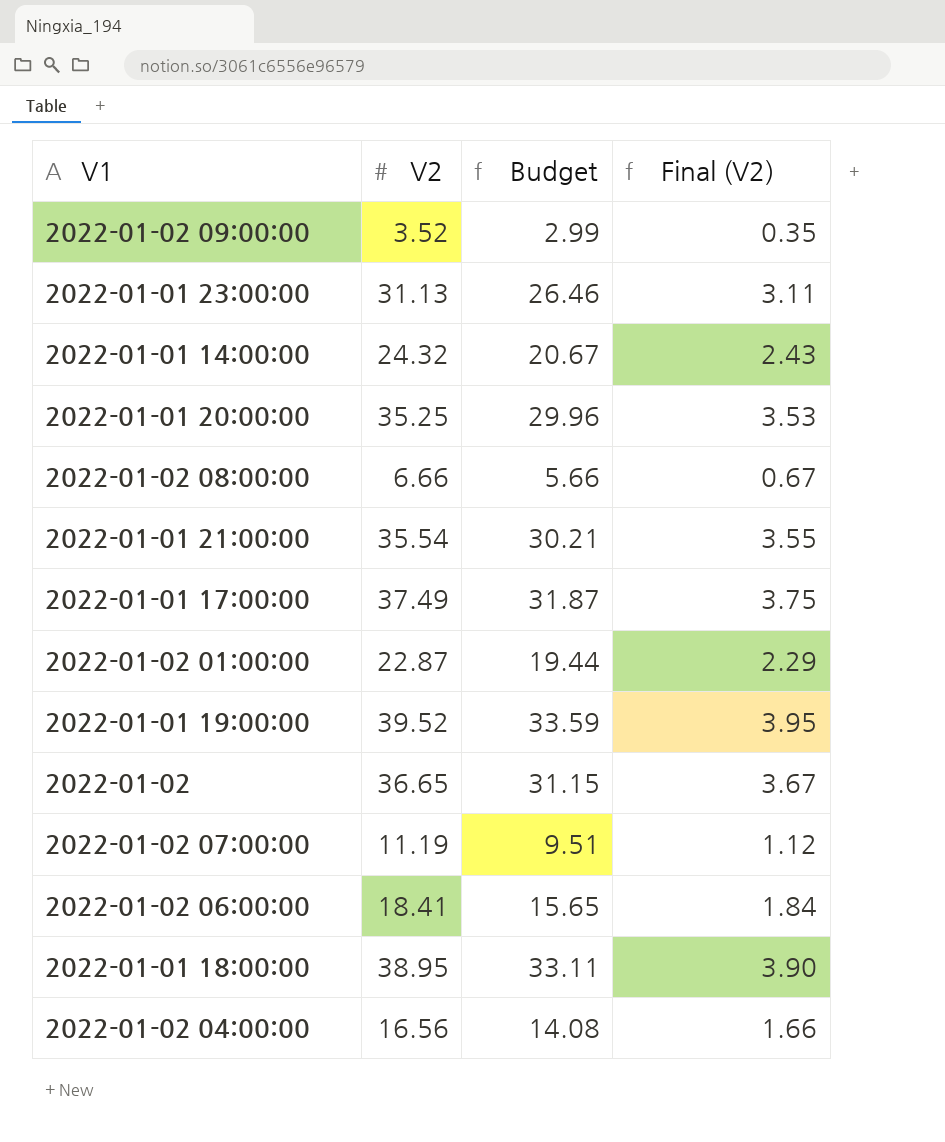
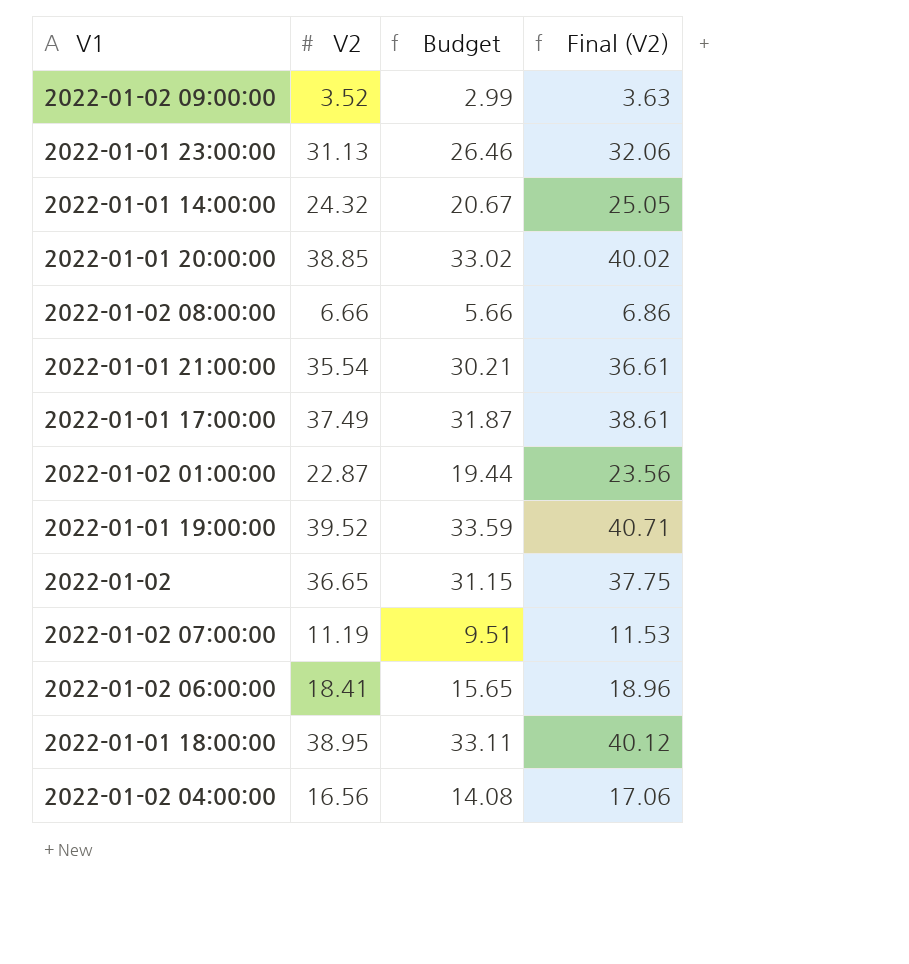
column Final (V2) | formula: [V2] * 0.1 -> [V2] * 1.03
2022-01-01 20:00:00 | V2: 35.25 -> 38.85
2022-01-01 20:00:00 | Budget: 29.96 -> 33.02

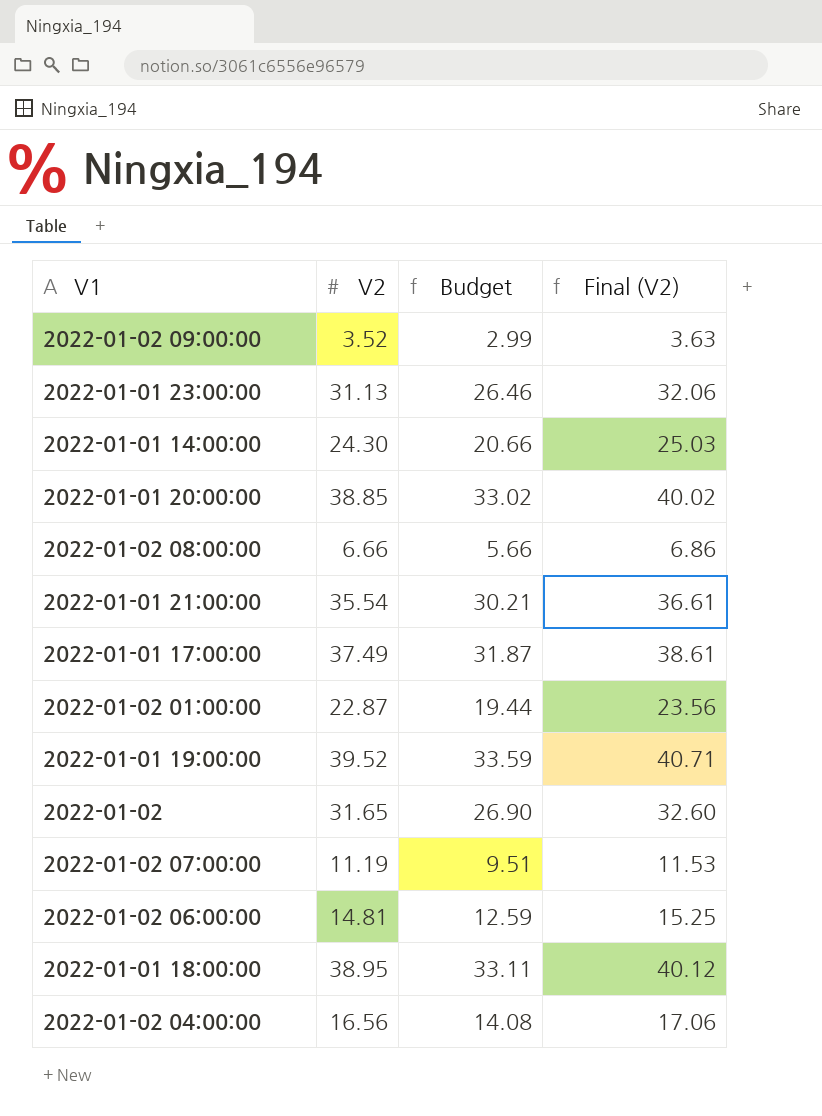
2022-01-01 14:00:00 | V2: 24.32 -> 24.30
2022-01-01 14:00:00 | Budget: 20.67 -> 20.66
2022-01-01 14:00:00 | Final (V2): 25.05 -> 25.03
2022-01-02 | V2: 36.65 -> 31.65
2022-01-02 | Budget: 31.15 -> 26.90
2022-01-02 | Final (V2): 37.75 -> 32.60
2022-01-02 06:00:00 | V2: 18.41 -> 14.81
2022-01-02 06:00:00 | Budget: 15.65 -> 12.59
2022-01-02 06:00:00 | Final (V2): 18.96 -> 15.25

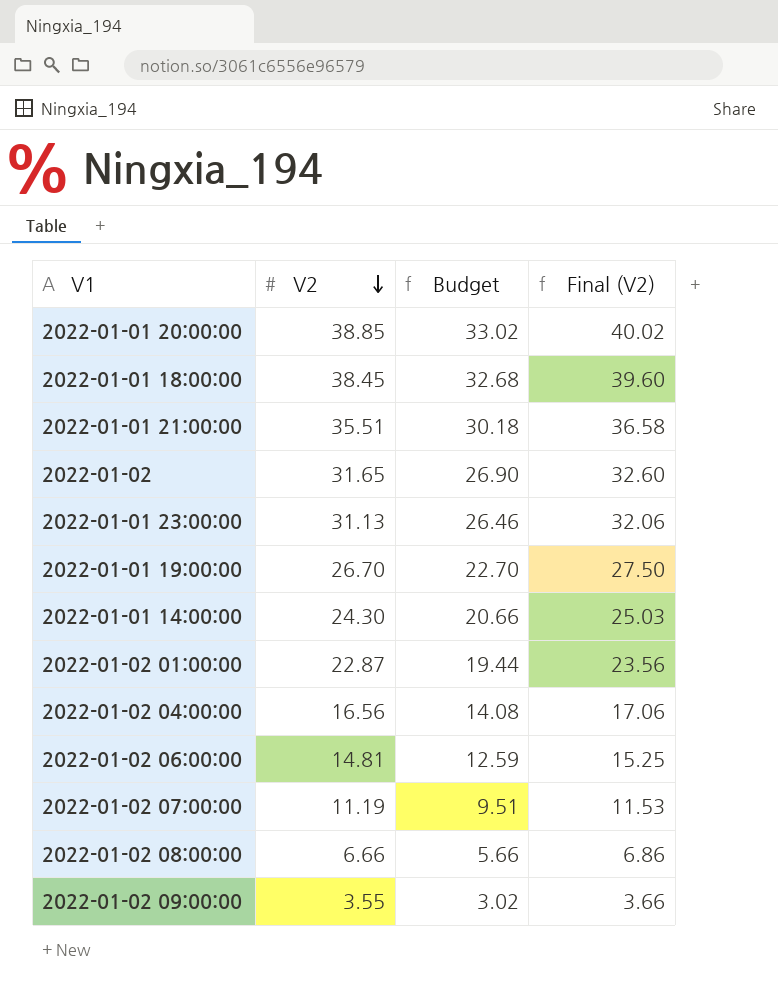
row order: none -> V2 descending
row 2022-01-01 17:00:00: 37.49 | 31.87 | 38.61 -> none
2022-01-01 18:00:00 | V2: 38.95 -> 38.45
2022-01-01 18:00:00 | Budget: 33.11 -> 32.68
2022-01-01 18:00:00 | Final (V2): 40.12 -> 39.60
2022-01-01 21:00:00 | V2: 35.54 -> 35.51
2022-01-01 21:00:00 | Budget: 30.21 -> 30.18
2022-01-01 21:00:00 | Final (V2): 36.61 -> 36.58
2022-01-01 19:00:00 | V2: 39.52 -> 26.70
2022-01-01 19:00:00 | Budget: 33.59 -> 22.70
2022-01-01 19:00:00 | Final (V2): 40.71 -> 27.50
2022-01-02 09:00:00 | V2: 3.52 -> 3.55
2022-01-02 09:00:00 | Budget: 2.99 -> 3.02
2022-01-02 09:00:00 | Final (V2): 3.63 -> 3.66

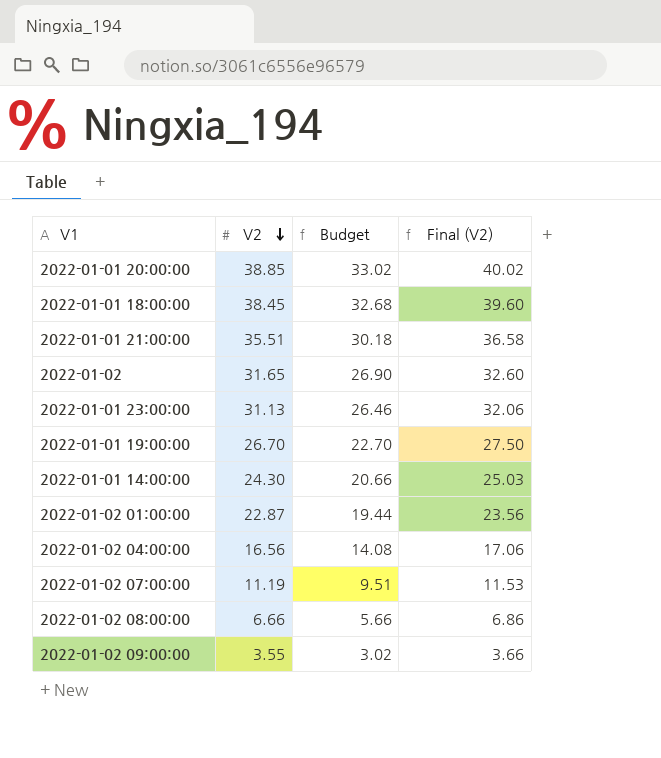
row 2022-01-02 06:00:00: 14.81 | 12.59 | 15.25 -> none

